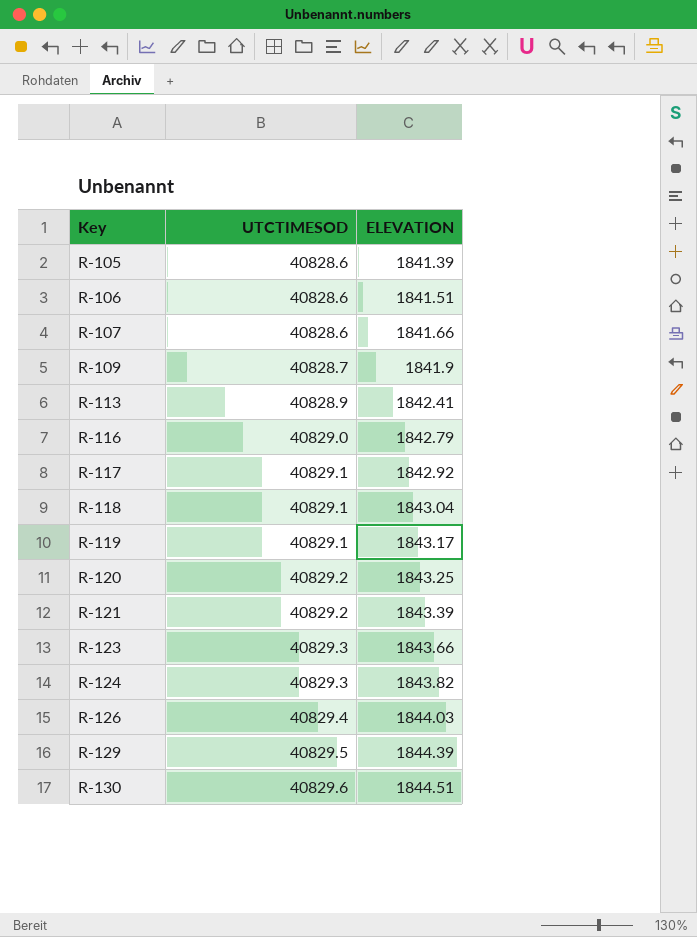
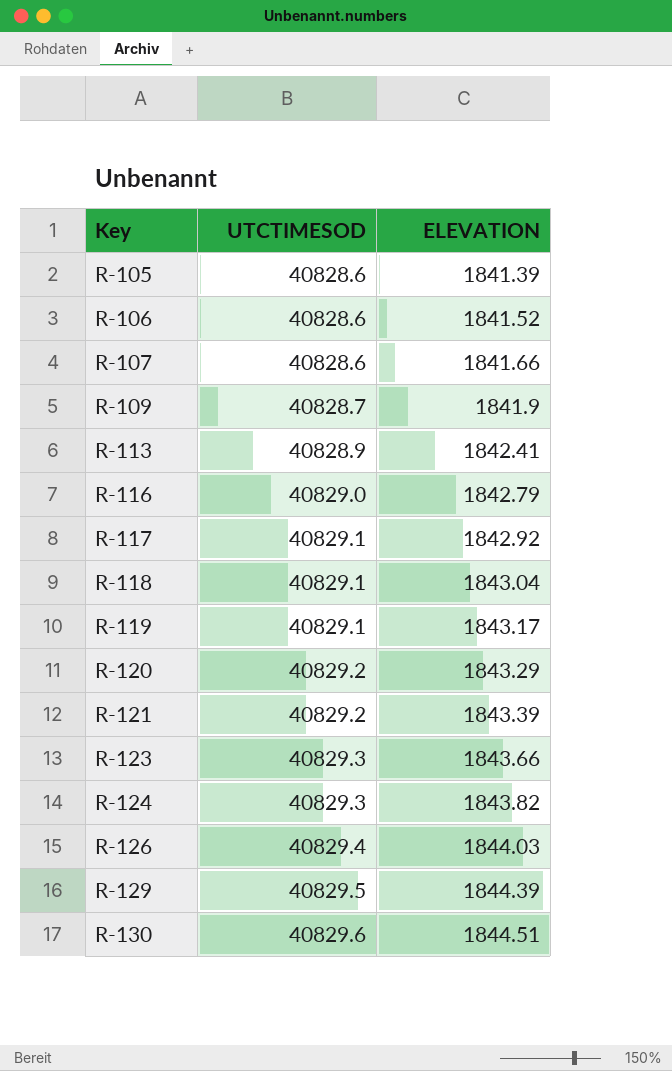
R-106 | ELEVATION: 1841.51 -> 1841.52
R-120 | ELEVATION: 1843.25 -> 1843.29

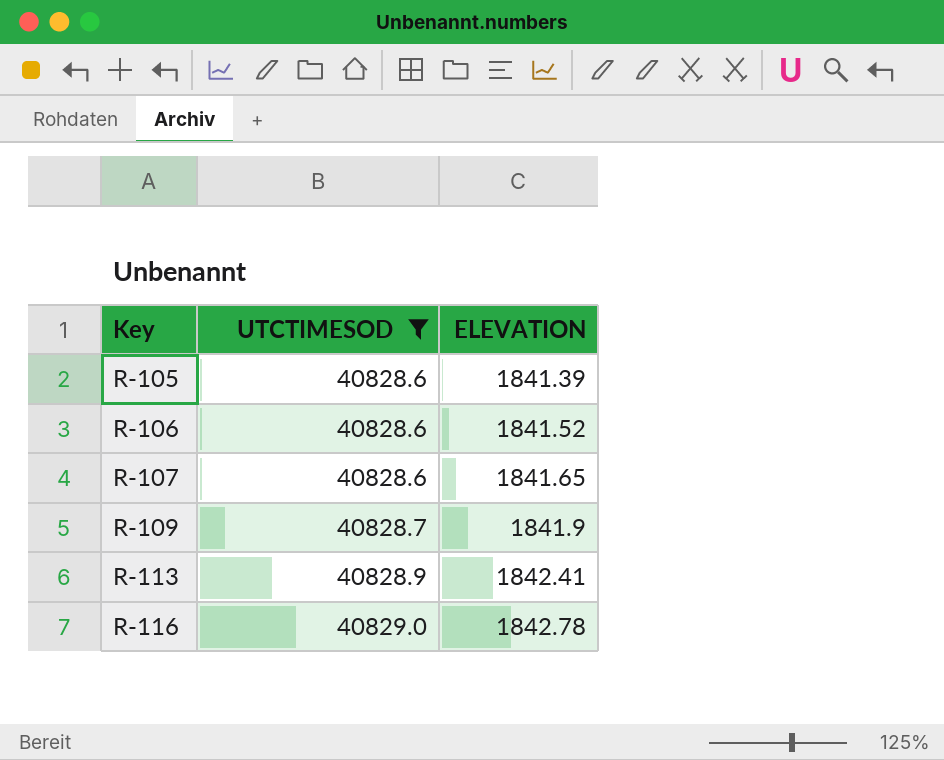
filter: none -> UTCTIMESOD <= 40829.0
R-107 | ELEVATION: 1841.66 -> 1841.65
R-116 | ELEVATION: 1842.79 -> 1842.78

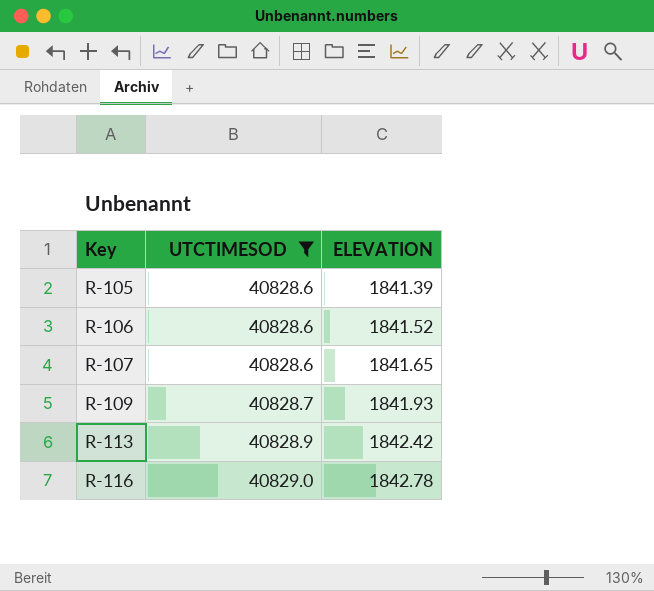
R-109 | ELEVATION: 1841.9 -> 1841.93
R-113 | ELEVATION: 1842.41 -> 1842.42

